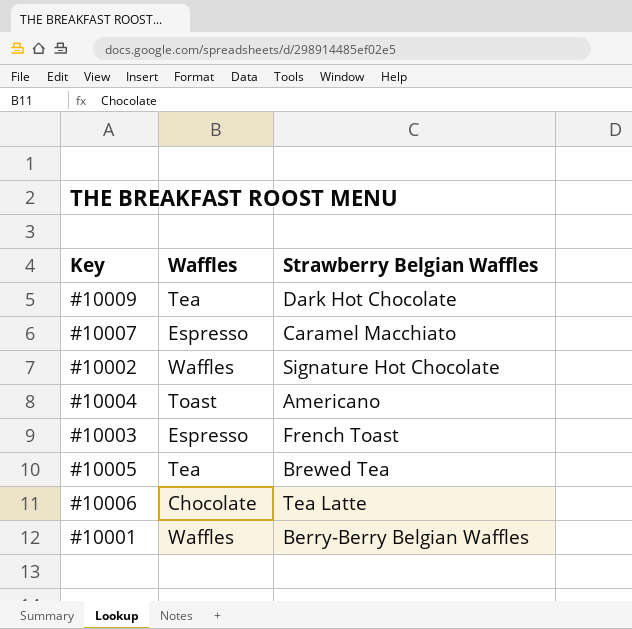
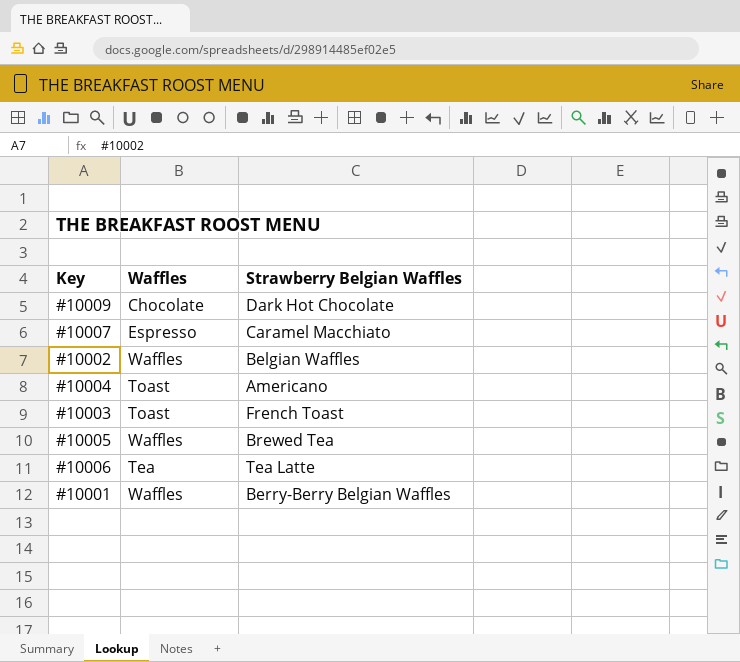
#10009 | Waffles: Tea -> Chocolate
#10002 | Strawberry Belgian Waffles: Signature Hot Chocolate -> Belgian Waffles
#10003 | Waffles: Espresso -> Toast
#10005 | Waffles: Tea -> Waffles
#10006 | Waffles: Chocolate -> Tea

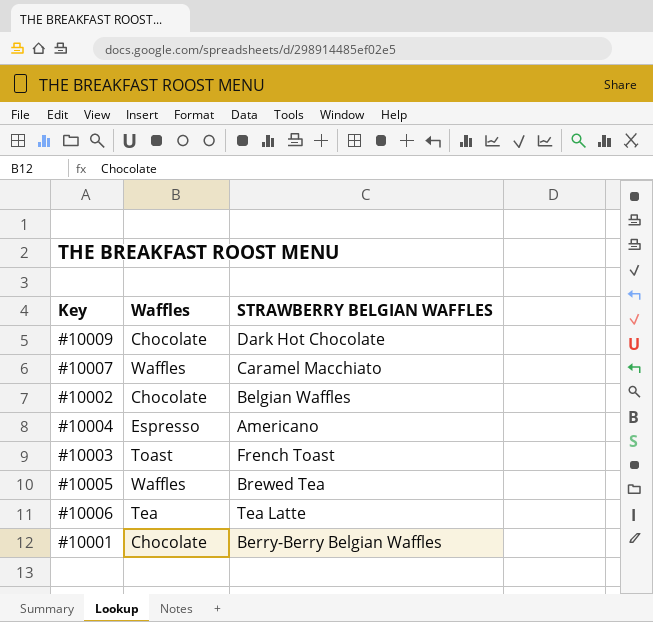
column name: Strawberry Belgian Waffles -> STRAWBERRY BELGIAN WAFFLES
#10007 | Waffles: Espresso -> Waffles
#10002 | Waffles: Waffles -> Chocolate
#10004 | Waffles: Toast -> Espresso
#10001 | Waffles: Waffles -> Chocolate

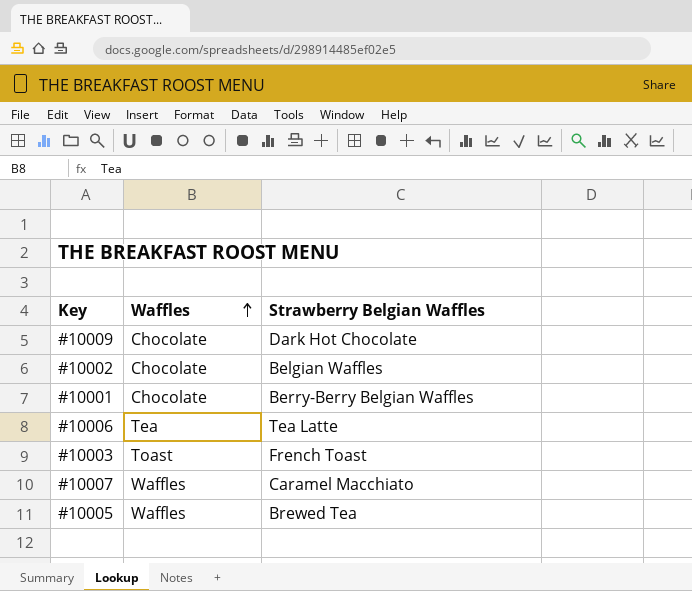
row order: none -> Waffles ascending
column name: STRAWBERRY BELGIAN WAFFLES -> Strawberry Belgian Waffles
row #10004: Espresso | Americano -> none

